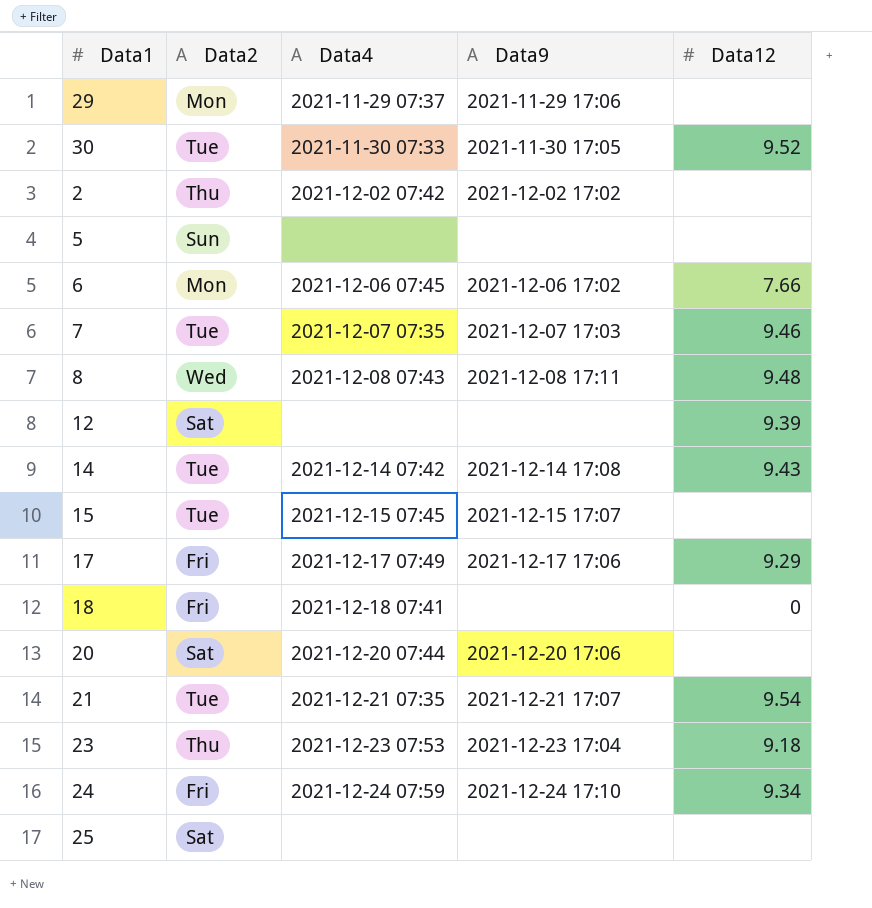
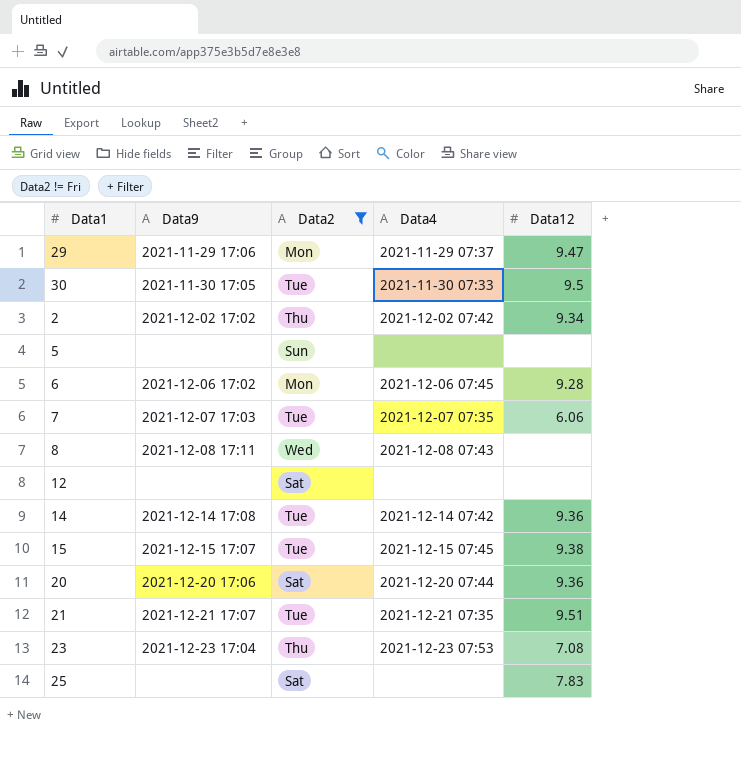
filter: none -> Data2 != Fri
column Data9 | position: 4 -> 2
29 | Data12: none -> 9.47
30 | Data12: 9.52 -> 9.5
2 | Data12: none -> 9.34
6 | Data12: 7.66 -> 9.28
7 | Data12: 9.46 -> 6.06
8 | Data12: 9.48 -> none
12 | Data12: 9.39 -> none
14 | Data12: 9.43 -> 9.36
15 | Data12: none -> 9.38
20 | Data12: none -> 9.36
21 | Data12: 9.54 -> 9.51
23 | Data12: 9.18 -> 7.08
25 | Data12: none -> 7.83

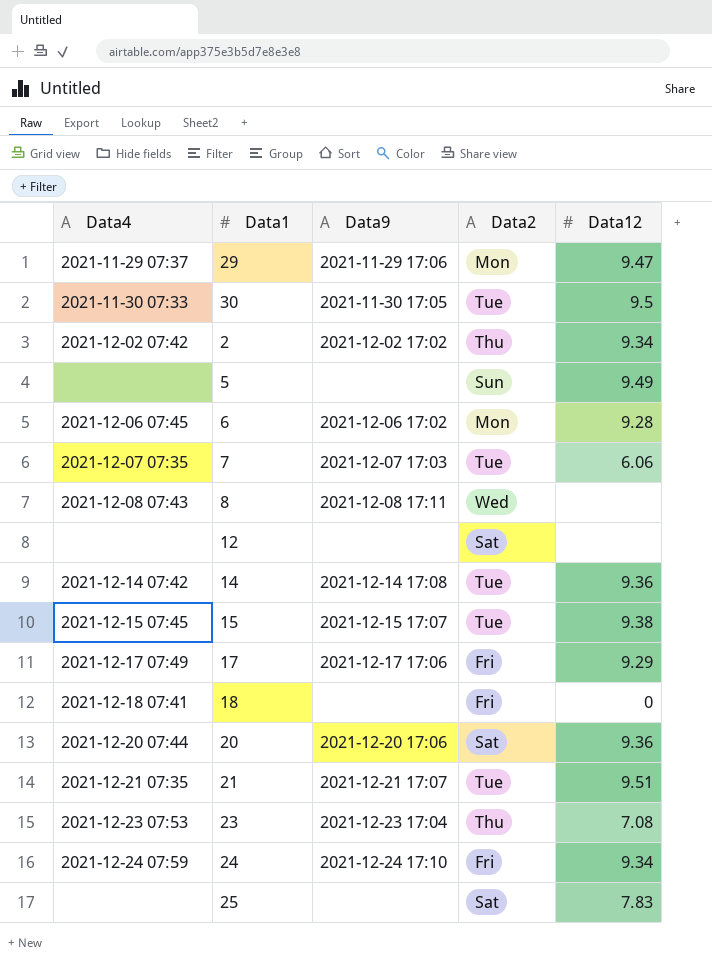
filter: Data2 != Fri -> none
column Data4 | position: 4 -> 1
5 | Data12: none -> 9.49

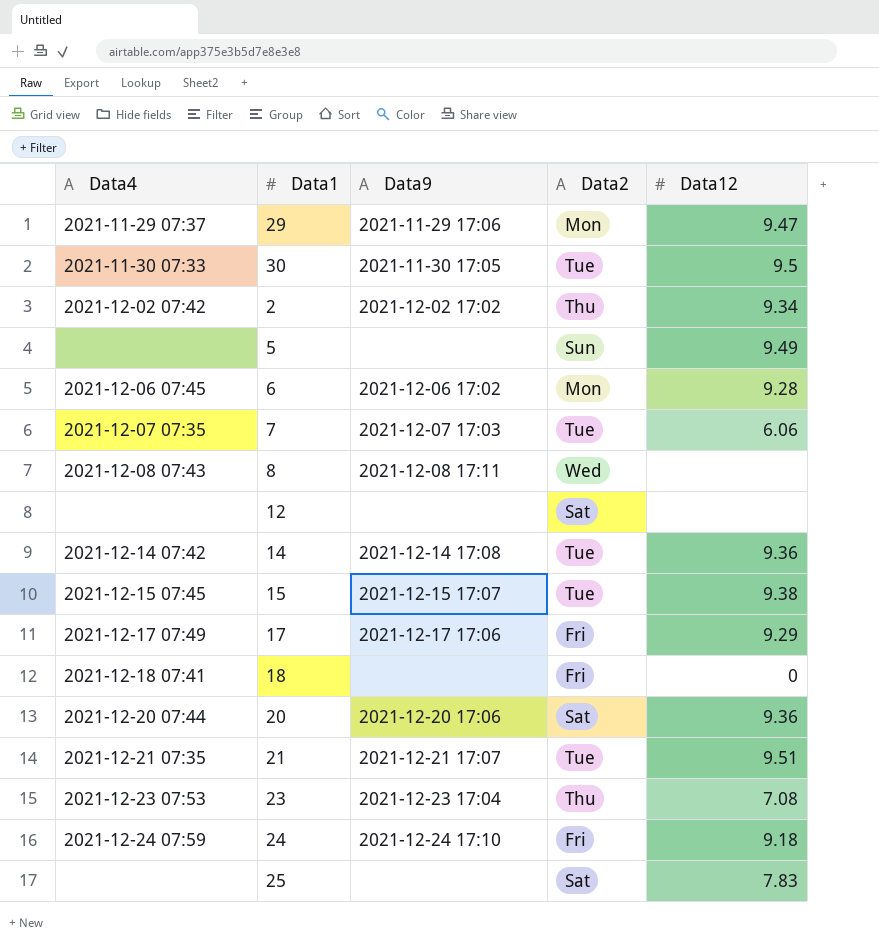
24 | Data12: 9.34 -> 9.18

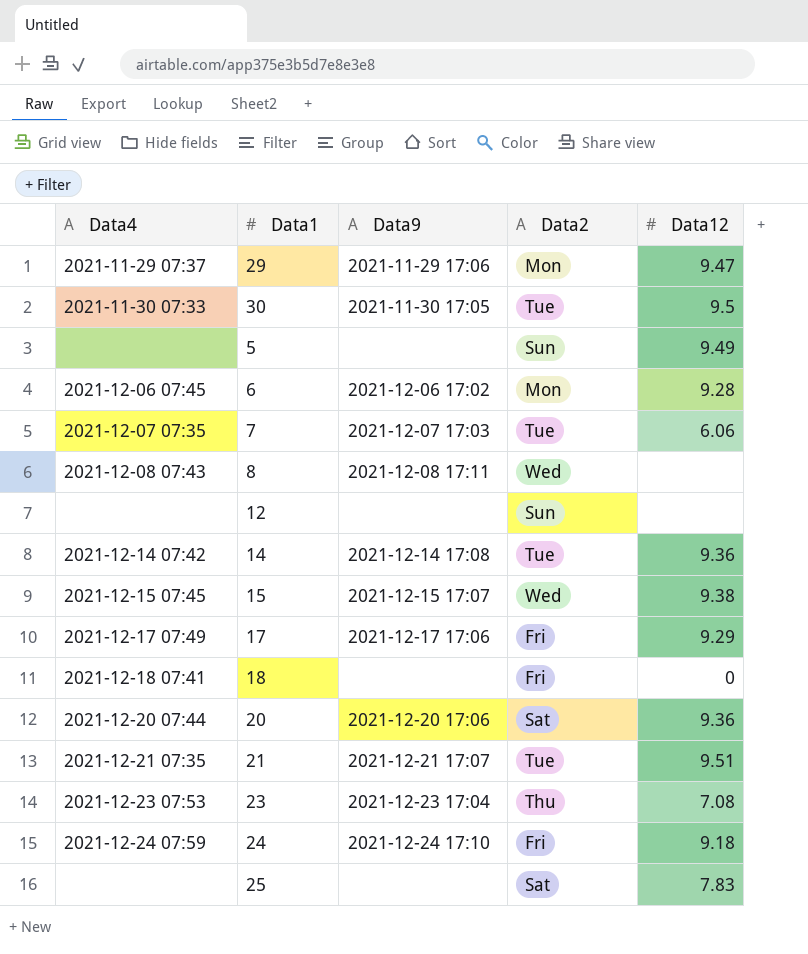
row 2: 2021-12-02 07:42 | 2021-12-02 17:02 | Thu | 9.34 -> none
12 | Data2: Sat -> Sun
15 | Data2: Tue -> Wed

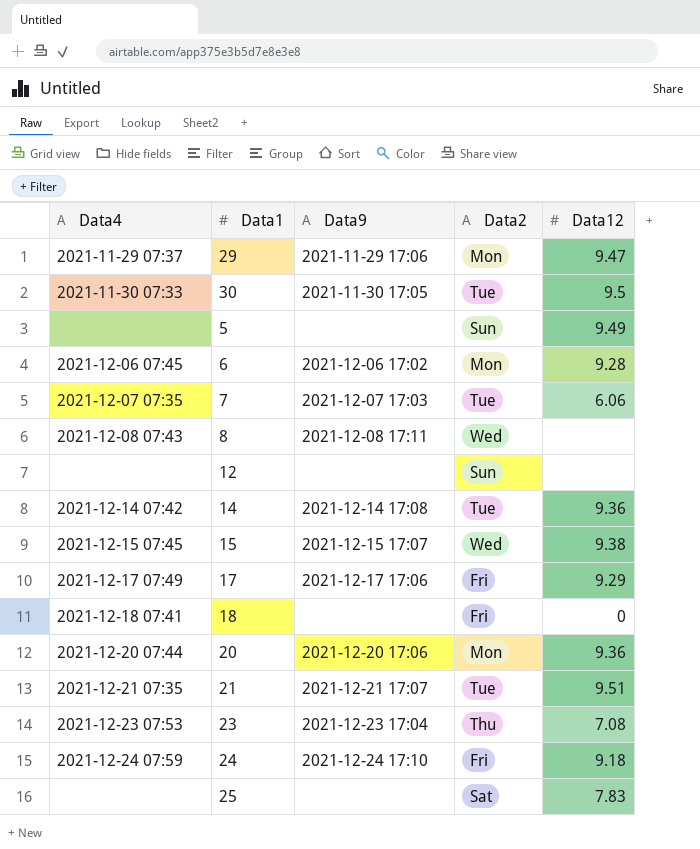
20 | Data2: Sat -> Mon

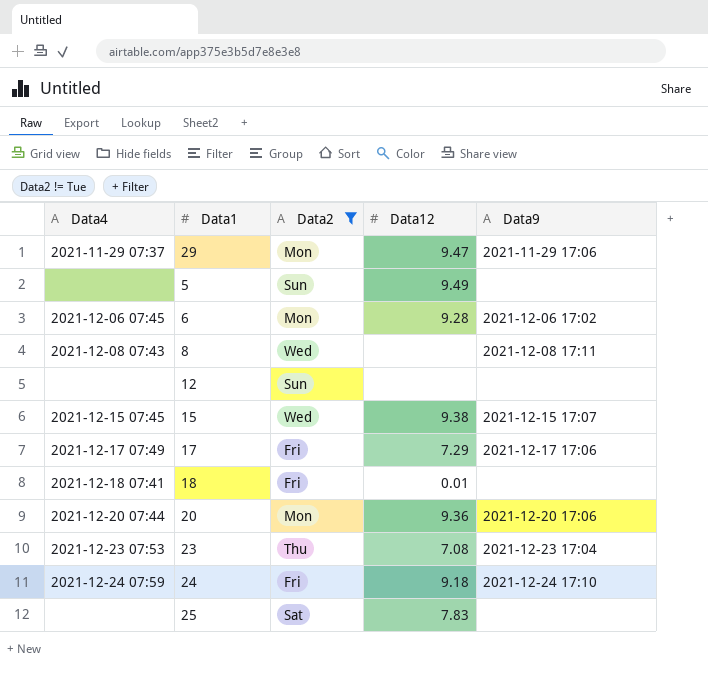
filter: none -> Data2 != Tue
column Data9 | position: 3 -> 5
17 | Data12: 9.29 -> 7.29
18 | Data12: 0 -> 0.01

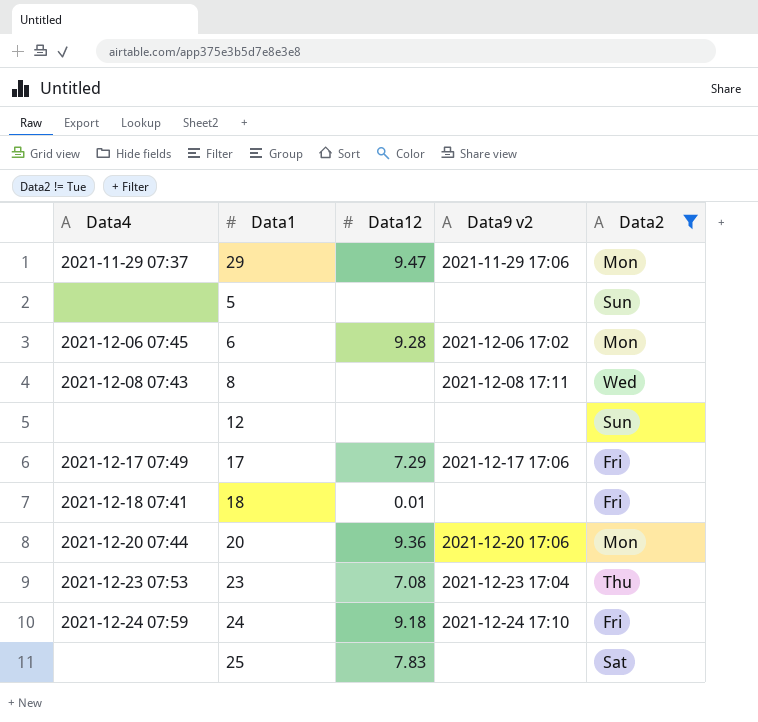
column name: Data9 -> Data9 v2
column Data2 | position: 3 -> 5
row 15: 2021-12-15 07:45 | Wed | 9.38 | 2021-12-15 17:07 -> none
5 | Data12: 9.49 -> none

